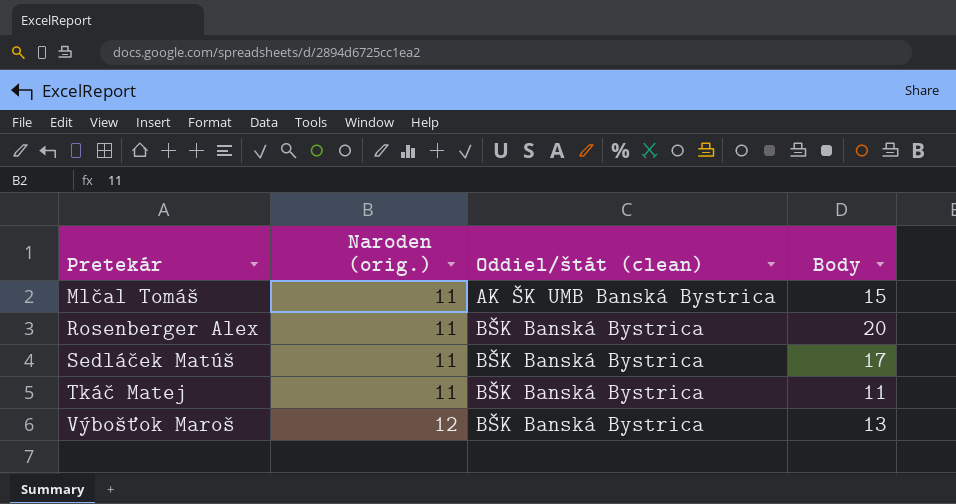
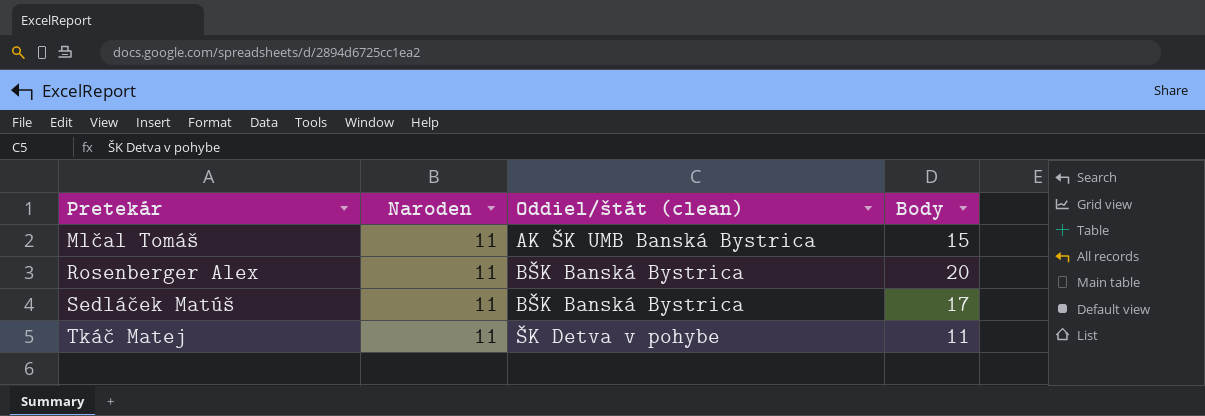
column name: Naroden (orig.) -> Naroden
row Výbošťok Maroš: 12 | BŠK Banská Bystrica | 13 -> none
Tkáč Matej | Oddiel/štát (clean): BŠK Banská Bystrica -> ŠK Detva v pohybe

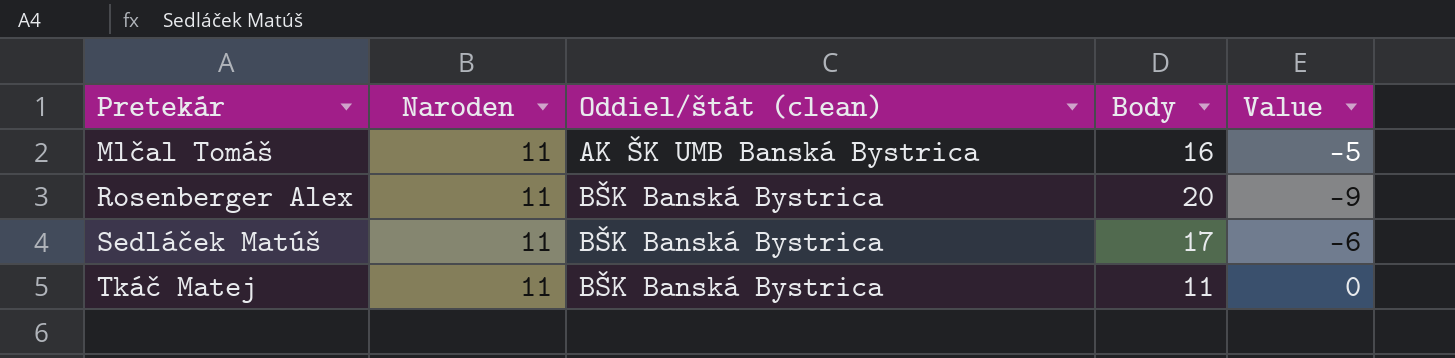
column Value | formula: none -> [Naroden] - [Body]
Mlčal Tomáš | Body: 15 -> 16
Tkáč Matej | Oddiel/štát (clean): ŠK Detva v pohybe -> BŠK Banská Bystrica

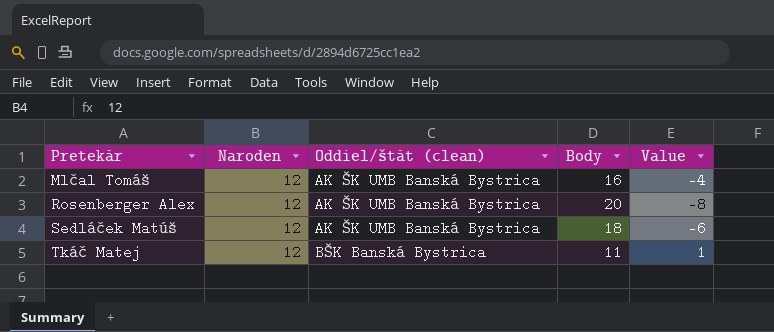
Mlčal Tomáš | Naroden: 11 -> 12
Mlčal Tomáš | Value: -5 -> -4
Rosenberger Alex | Naroden: 11 -> 12
Rosenberger Alex | Oddiel/štát (clean): BŠK Banská Bystrica -> AK ŠK UMB Banská Bystrica
Rosenberger Alex | Value: -9 -> -8
Sedláček Matúš | Naroden: 11 -> 12
Sedláček Matúš | Oddiel/štát (clean): BŠK Banská Bystrica -> AK ŠK UMB Banská Bystrica
Sedláček Matúš | Body: 17 -> 18
Tkáč Matej | Naroden: 11 -> 12
Tkáč Matej | Value: 0 -> 1

